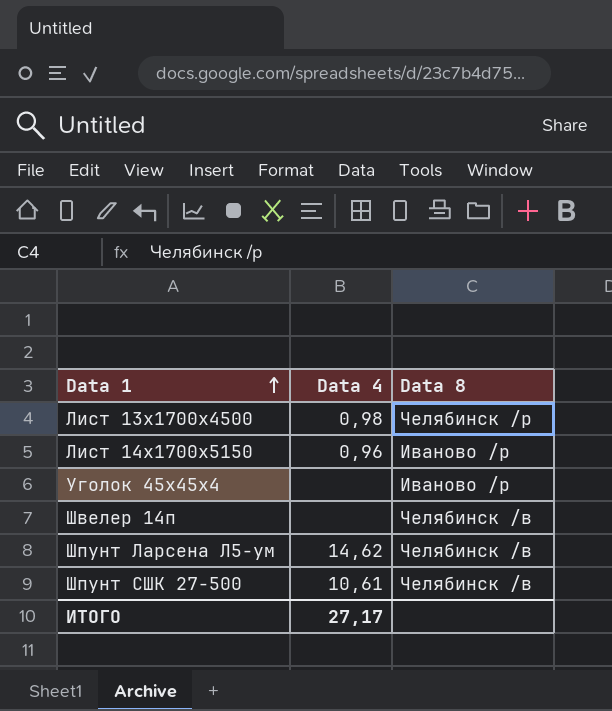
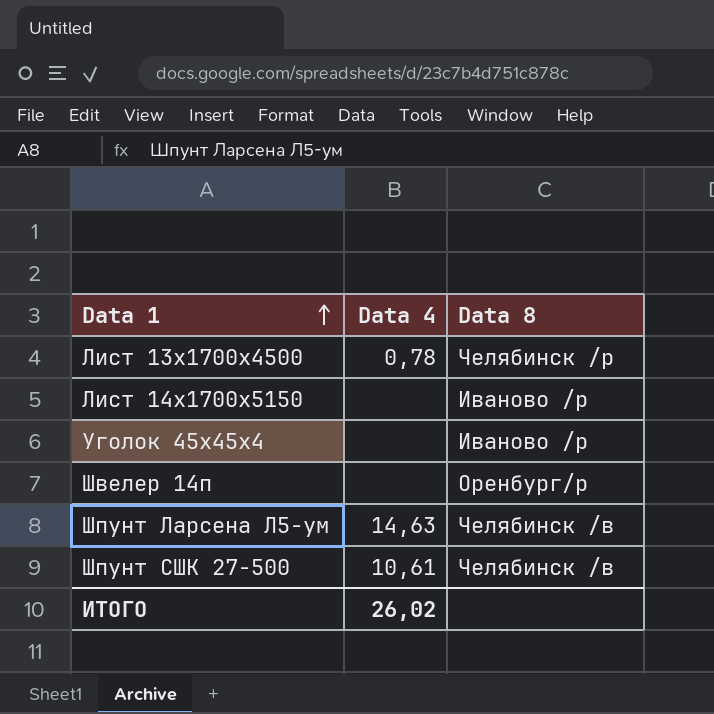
Лист 13х1700х4500 | Data 4: 0,98 -> 0,78
Лист 14х1700х5150 | Data 4: 0,96 -> none
Швелер 14п | Data 8: Челябинск /в -> Оренбург/р
Шпунт Ларсена Л5-ум | Data 4: 14,62 -> 14,63
ИТОГО | Data 4: 27,17 -> 26,02

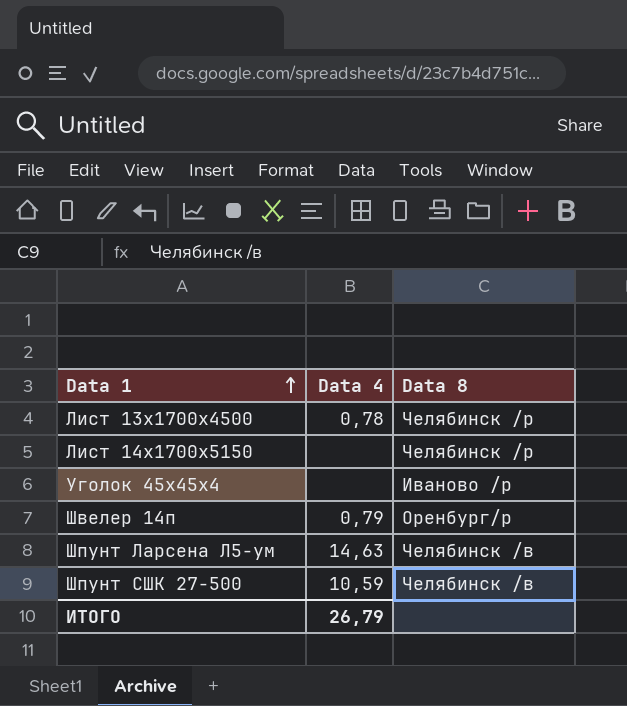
Лист 14х1700х5150 | Data 8: Иваново /р -> Челябинск /р
Швелер 14п | Data 4: none -> 0,79
Шпунт СШК 27-500 | Data 4: 10,61 -> 10,59
ИТОГО | Data 4: 26,02 -> 26,79

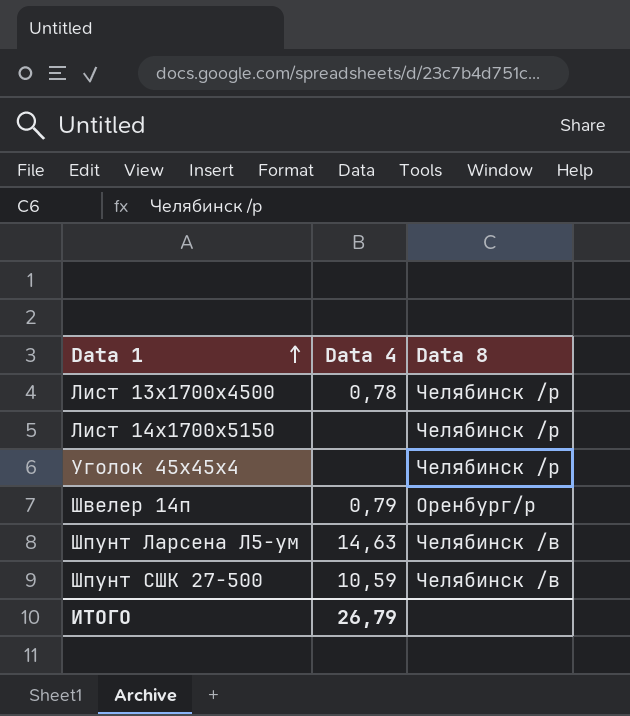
Уголок 45х45х4 | Data 8: Иваново /р -> Челябинск /р

